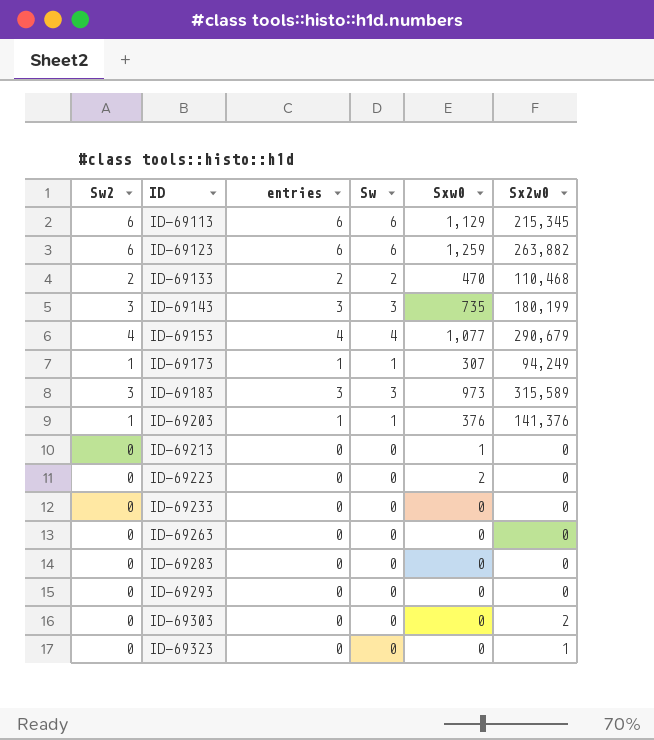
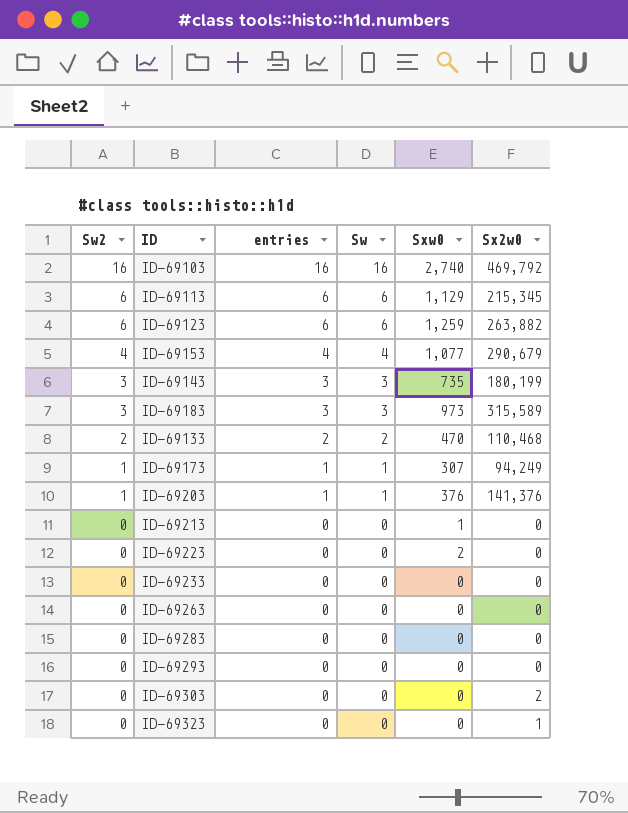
row order: ID ascending -> Sw2 descending
row ID-69103: none -> 16 | 16 | 16 | 2,740 | 469,792

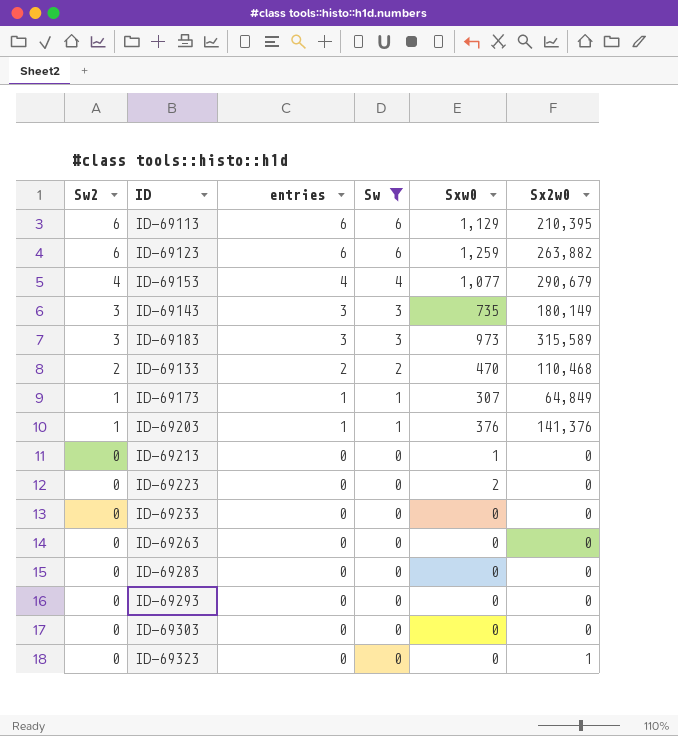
filter: none -> Sw != 16
ID-69113 | Sx2w0: 215,345 -> 210,395
ID-69143 | Sx2w0: 180,199 -> 180,149
ID-69173 | Sx2w0: 94,249 -> 64,849
ID-69303 | Sx2w0: 2 -> 0

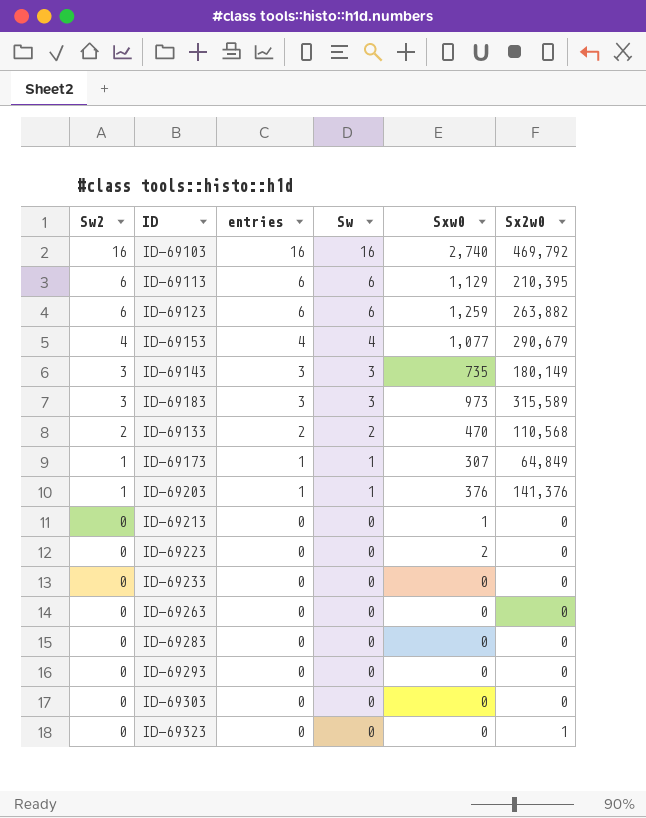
filter: Sw != 16 -> none
ID-69133 | Sx2w0: 110,468 -> 110,568

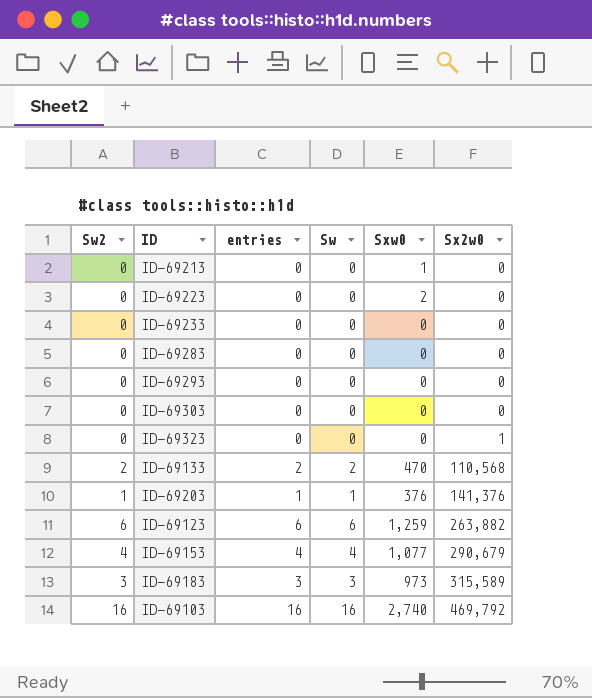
row order: Sw2 descending -> Sx2w0 ascending
row ID-69113: 6 | 6 | 6 | 1,129 | 210,395 -> none
row ID-69143: 3 | 3 | 3 | 735 | 180,149 -> none
row ID-69173: 1 | 1 | 1 | 307 | 64,849 -> none
row ID-69263: 0 | 0 | 0 | 0 | 0 -> none

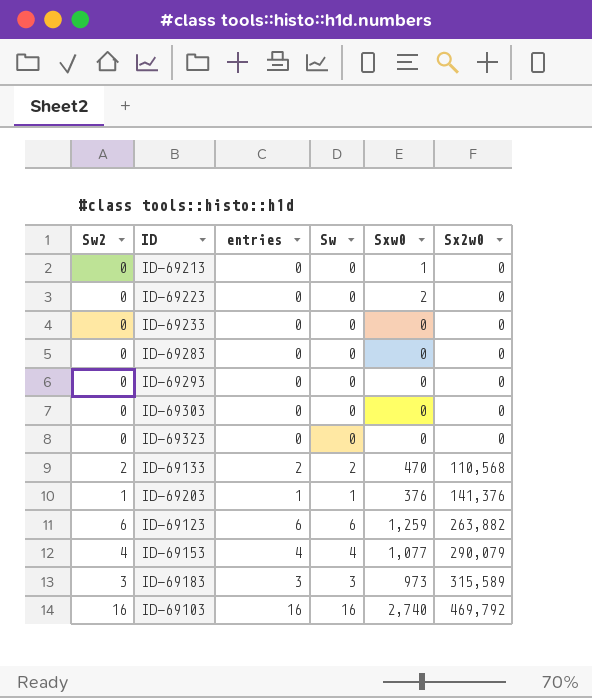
ID-69323 | Sx2w0: 1 -> 0
ID-69153 | Sx2w0: 290,679 -> 290,079

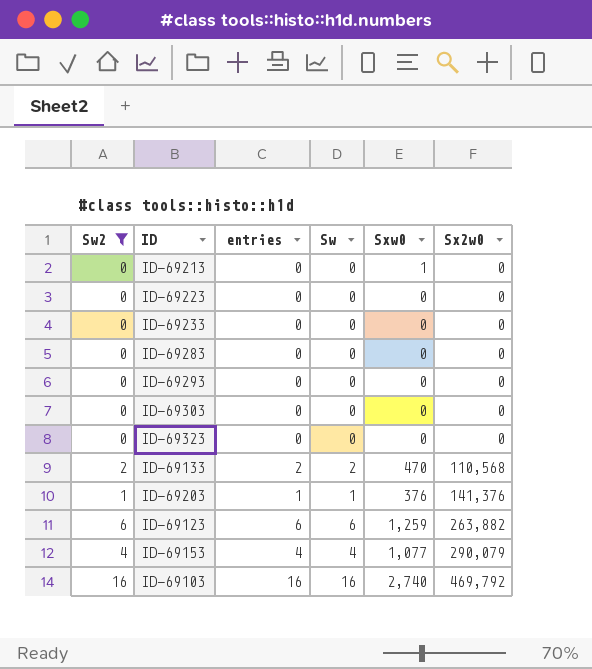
filter: none -> Sw2 != 3
ID-69223 | Sxw0: 2 -> 0

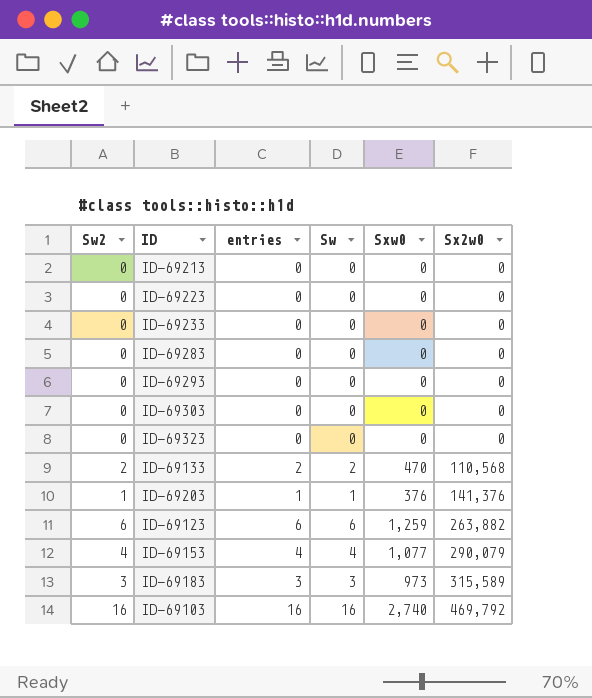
filter: Sw2 != 3 -> none
ID-69213 | Sxw0: 1 -> 0

